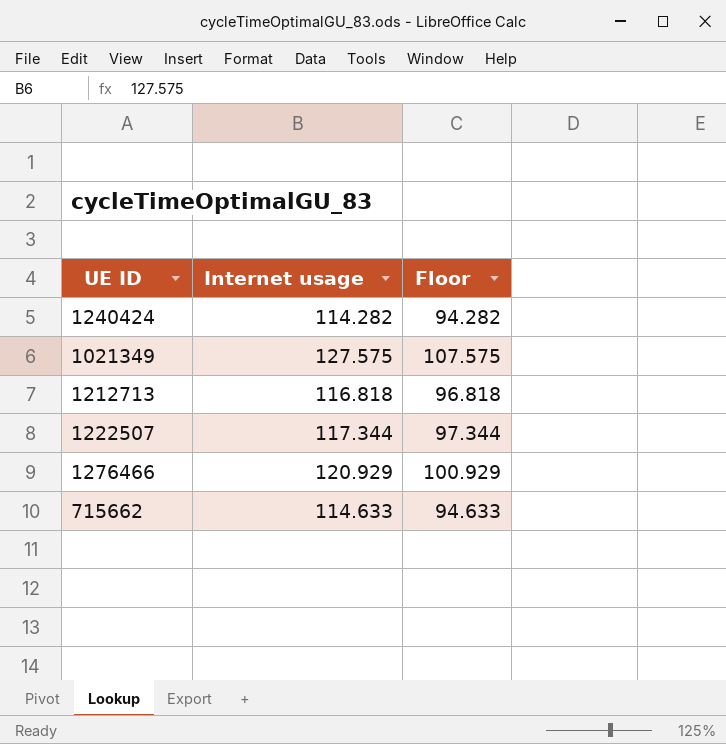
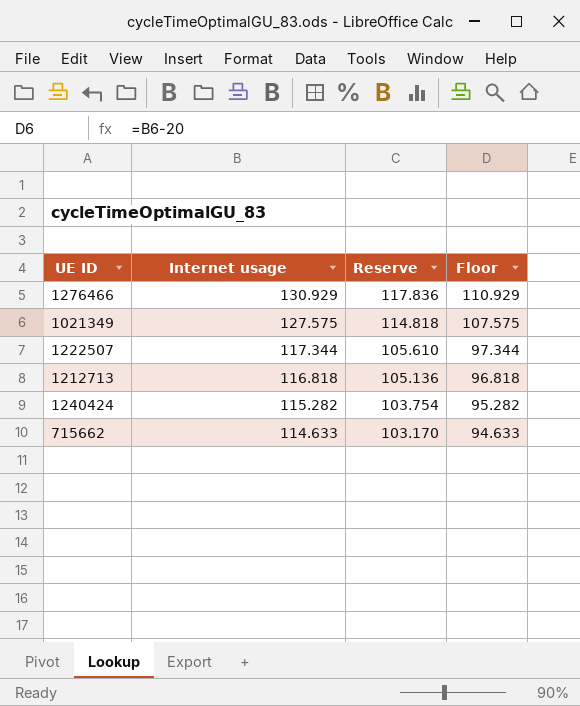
row order: none -> Internet usage descending
column Reserve | formula: none -> [Internet usage] * 0.9
1276466 | Internet usage: 120.929 -> 130.929
1276466 | Floor: 100.929 -> 110.929
1240424 | Internet usage: 114.282 -> 115.282
1240424 | Floor: 94.282 -> 95.282

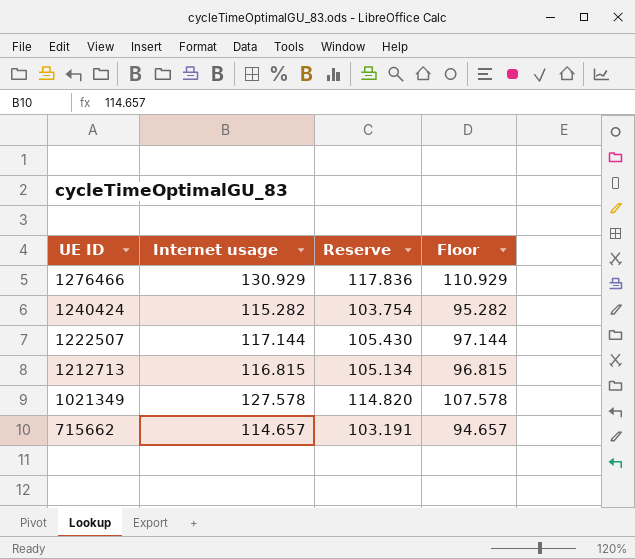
row order: Internet usage descending -> UE ID descending
1222507 | Internet usage: 117.344 -> 117.144
1222507 | Reserve: 105.610 -> 105.430
1222507 | Floor: 97.344 -> 97.144
1212713 | Internet usage: 116.818 -> 116.815
1212713 | Reserve: 105.136 -> 105.134
1212713 | Floor: 96.818 -> 96.815
1021349 | Internet usage: 127.575 -> 127.578
1021349 | Reserve: 114.818 -> 114.820
1021349 | Floor: 107.575 -> 107.578
715662 | Internet usage: 114.633 -> 114.657
715662 | Reserve: 103.170 -> 103.191
715662 | Floor: 94.633 -> 94.657

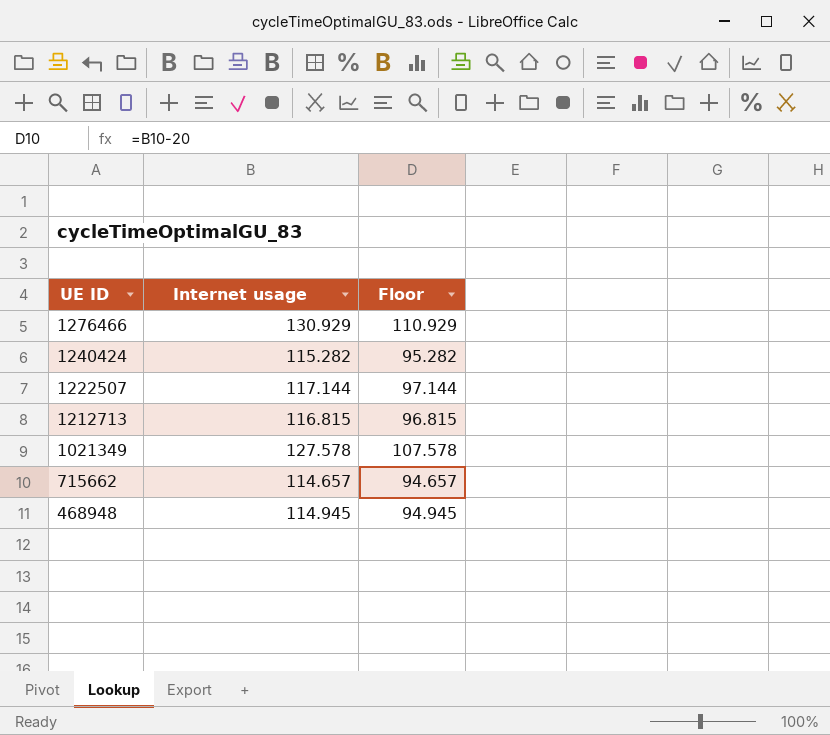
column Reserve | formula: [Internet usage] * 0.9 -> none
row 468948: none -> 114.945 | 94.945

